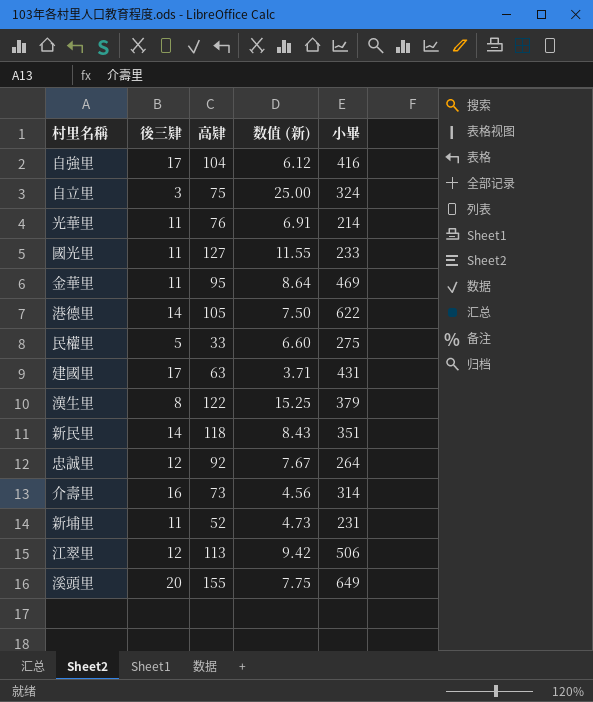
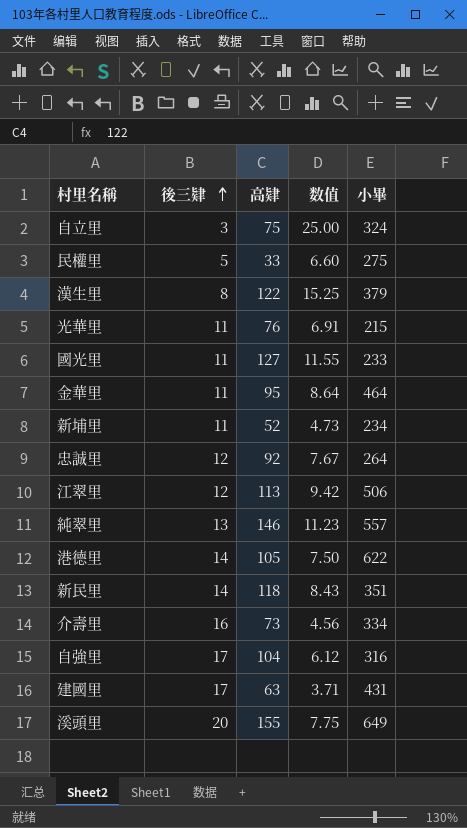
row order: none -> 後三肄 ascending
column name: 数值 (新) -> 数值
光華里 | 小畢: 214 -> 215
金華里 | 小畢: 469 -> 464
新埔里 | 小畢: 231 -> 234
row 純翠里: none -> 13 | 146 | 11.23 | 557
介壽里 | 小畢: 314 -> 334
自強里 | 小畢: 416 -> 316

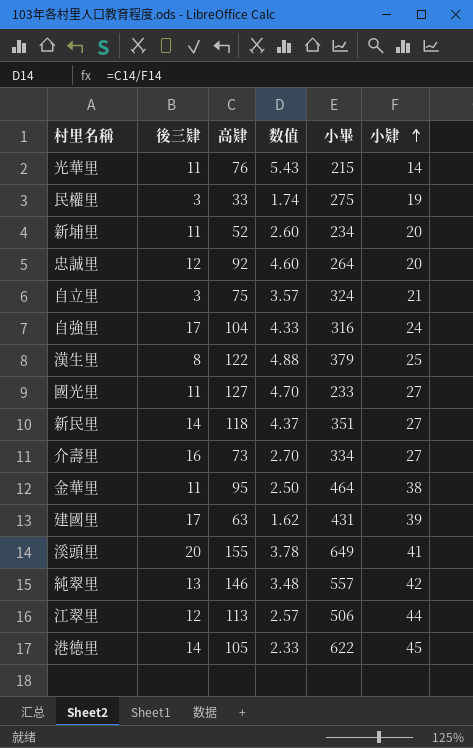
row order: 後三肄 ascending -> 小肄 ascending
column 数值 | formula: [高肄] / [後三肄] -> [高肄] / [小肄]
column 小肄 | position: none -> 6
民權里 | 後三肄: 5 -> 3

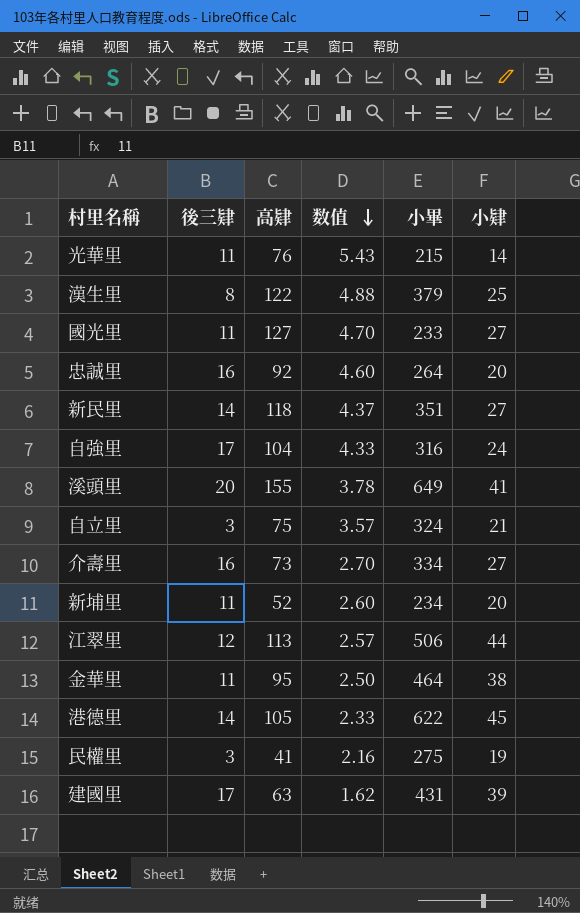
row order: 小肄 ascending -> 数值 descending
row 純翠里: 13 | 146 | 3.48 | 557 | 42 -> none
忠誠里 | 後三肄: 12 -> 16
民權里 | 高肄: 33 -> 41
民權里 | 数值: 1.74 -> 2.16

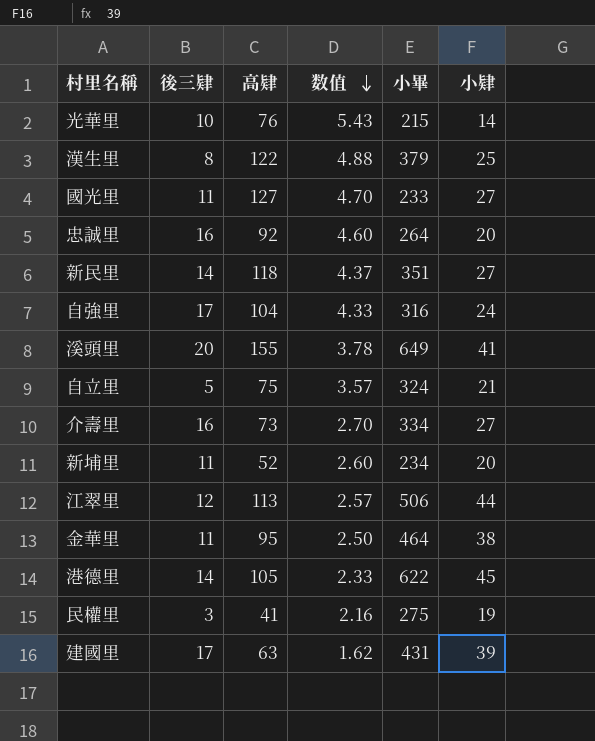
光華里 | 後三肄: 11 -> 10
自立里 | 後三肄: 3 -> 5

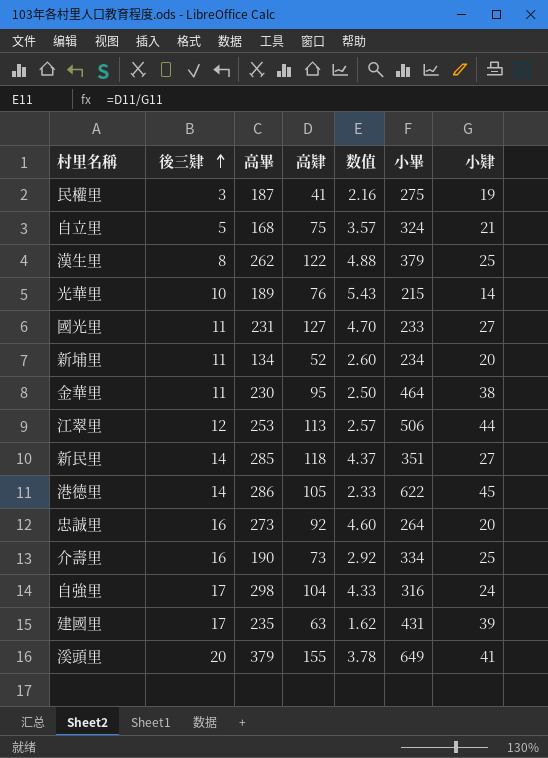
row order: 数值 descending -> 後三肄 ascending
column 高畢 | position: none -> 3
介壽里 | 数值: 2.70 -> 2.92
介壽里 | 小肄: 27 -> 25

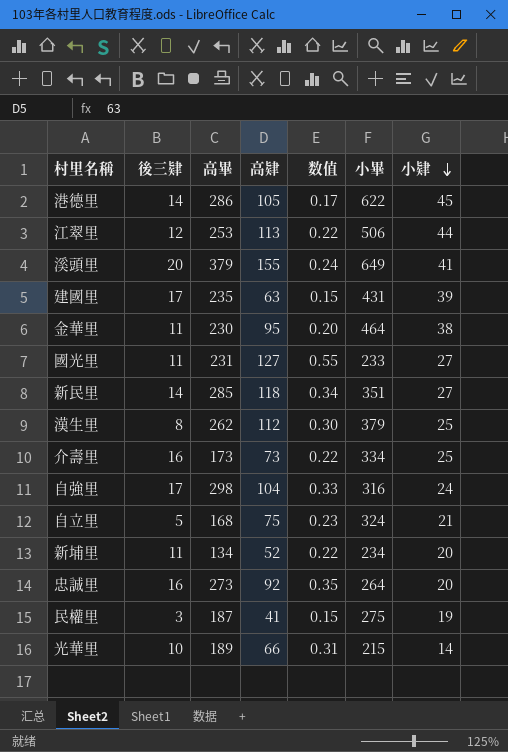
row order: 後三肄 ascending -> 小肄 descending
column 数值 | formula: [高肄] / [小肄] -> [高肄] / [小畢]
漢生里 | 高肄: 122 -> 112
介壽里 | 高畢: 190 -> 173
光華里 | 高肄: 76 -> 66

